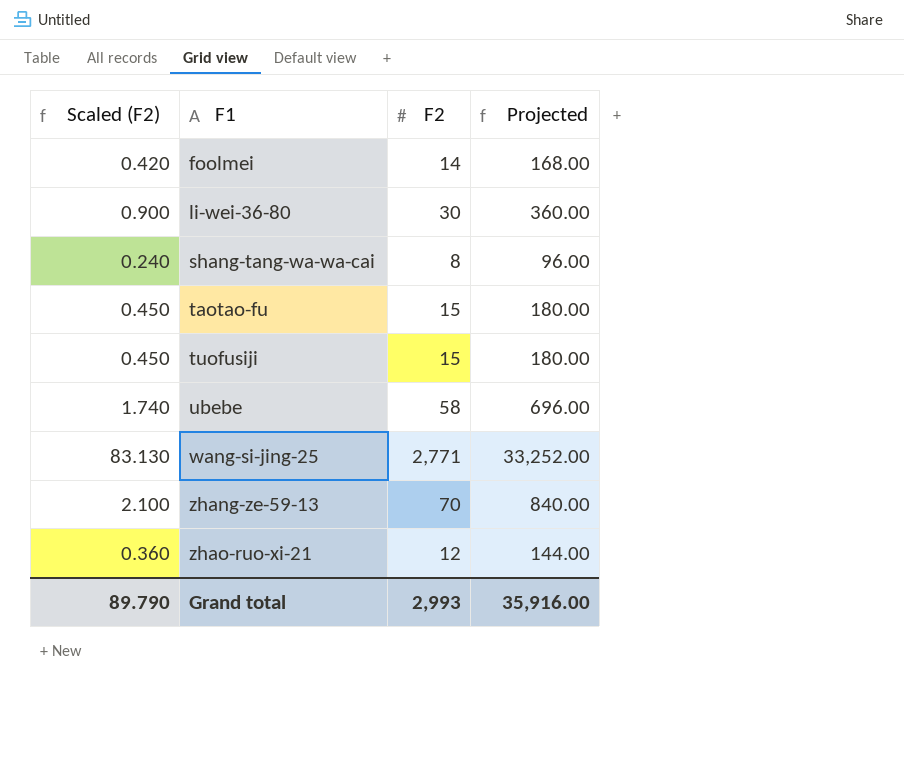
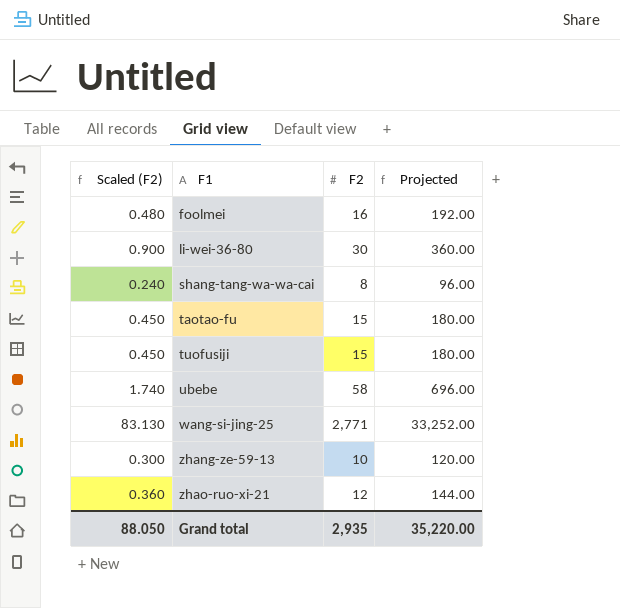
foolmei | Scaled (F2): 0.420 -> 0.480
foolmei | F2: 14 -> 16
foolmei | Projected: 168.00 -> 192.00
zhang-ze-59-13 | Scaled (F2): 2.100 -> 0.300
zhang-ze-59-13 | F2: 70 -> 10
zhang-ze-59-13 | Projected: 840.00 -> 120.00
Grand total | Scaled (F2): 89.790 -> 88.050
Grand total | F2: 2,993 -> 2,935
Grand total | Projected: 35,916.00 -> 35,220.00

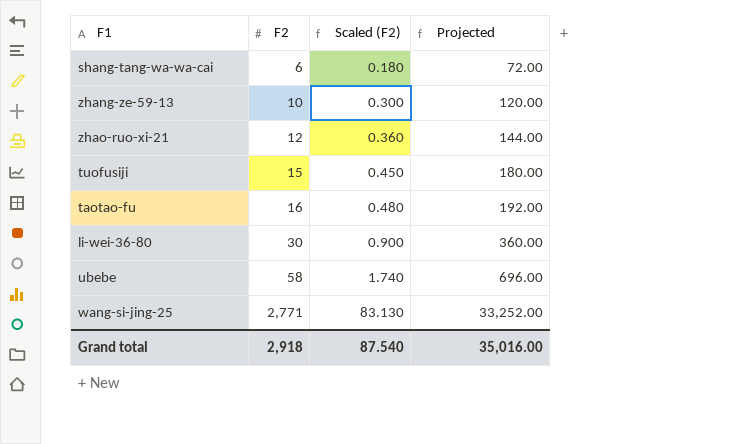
row order: F1 ascending -> F2 ascending
column Scaled (F2) | position: 1 -> 3
row foolmei: 0.480 | 16 | 192.00 -> none
shang-tang-wa-wa-cai | F2: 8 -> 6
shang-tang-wa-wa-cai | Scaled (F2): 0.240 -> 0.180
shang-tang-wa-wa-cai | Projected: 96.00 -> 72.00
taotao-fu | F2: 15 -> 16
taotao-fu | Scaled (F2): 0.450 -> 0.480
taotao-fu | Projected: 180.00 -> 192.00
Grand total | F2: 2,935 -> 2,918
Grand total | Scaled (F2): 88.050 -> 87.540
Grand total | Projected: 35,220.00 -> 35,016.00

